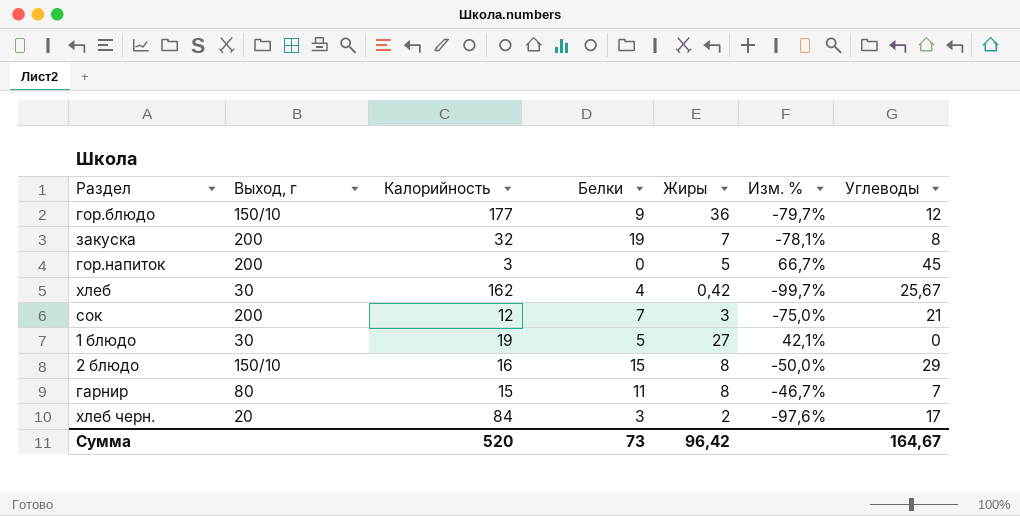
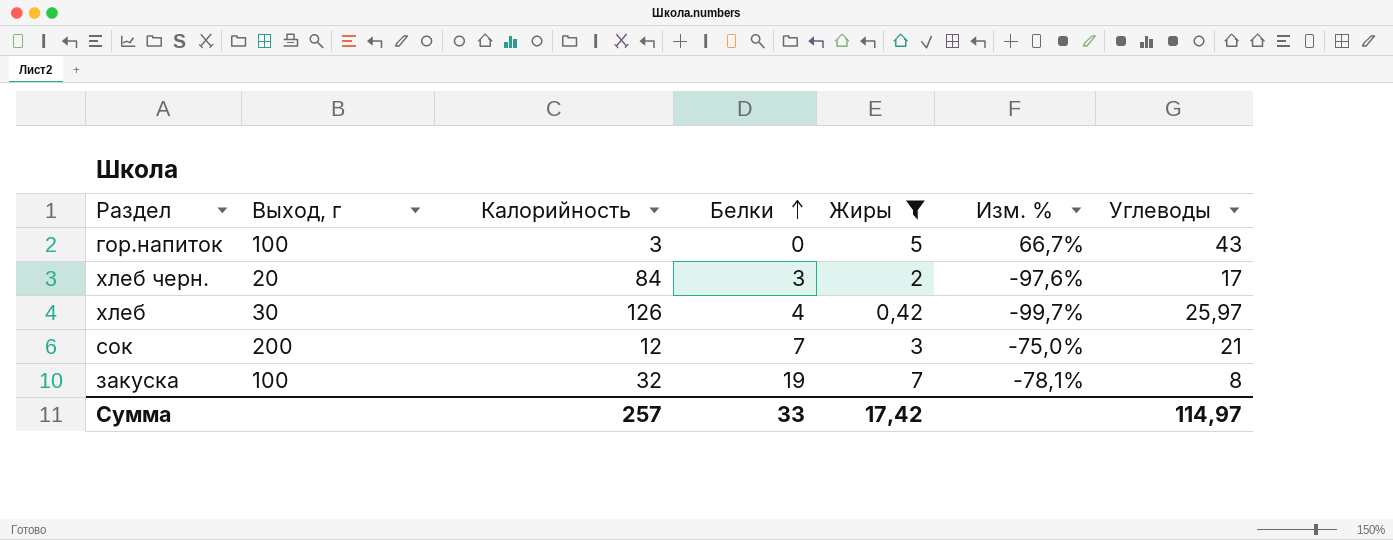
filter: none -> Жиры <= 7
row order: none -> Белки ascending
гор.напиток | Выход, г: 200 -> 100
гор.напиток | Углеводы: 45 -> 43
хлеб | Калорийность: 162 -> 126
хлеб | Углеводы: 25,67 -> 25,97
закуска | Выход, г: 200 -> 100
Сумма | Калорийность: 520 -> 257
Сумма | Белки: 73 -> 33
Сумма | Жиры: 96,42 -> 17,42
Сумма | Углеводы: 164,67 -> 114,97

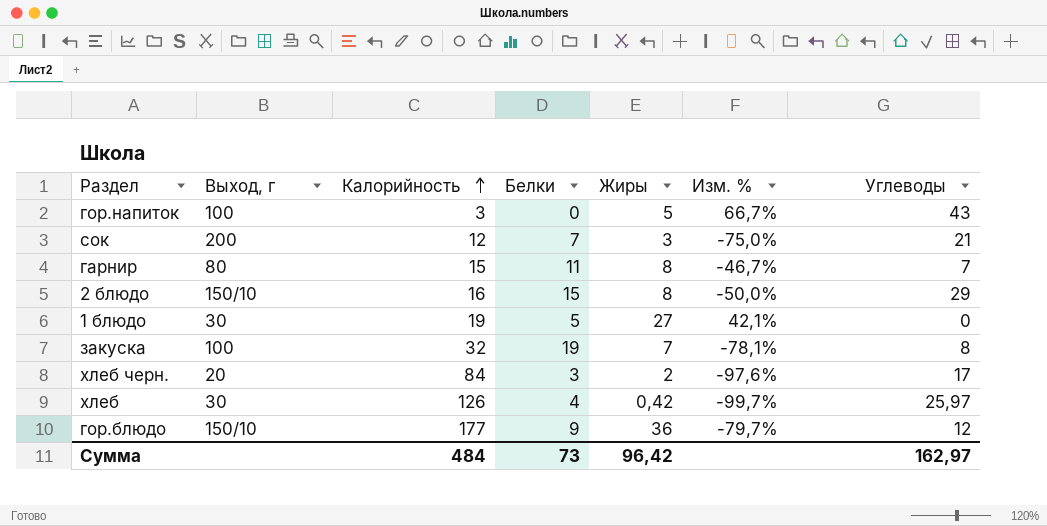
filter: Жиры <= 7 -> none
row order: Белки ascending -> Калорийность ascending
Сумма | Калорийность: 257 -> 484
Сумма | Белки: 33 -> 73
Сумма | Жиры: 17,42 -> 96,42
Сумма | Углеводы: 114,97 -> 162,97

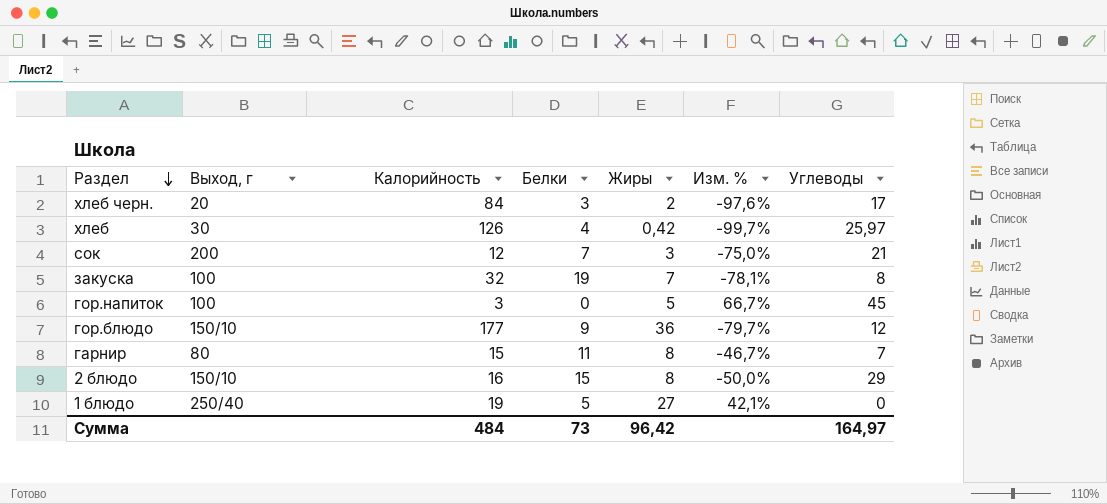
row order: Калорийность ascending -> Раздел descending
гор.напиток | Углеводы: 43 -> 45
1 блюдо | Выход, г: 30 -> 250/40
Сумма | Углеводы: 162,97 -> 164,97

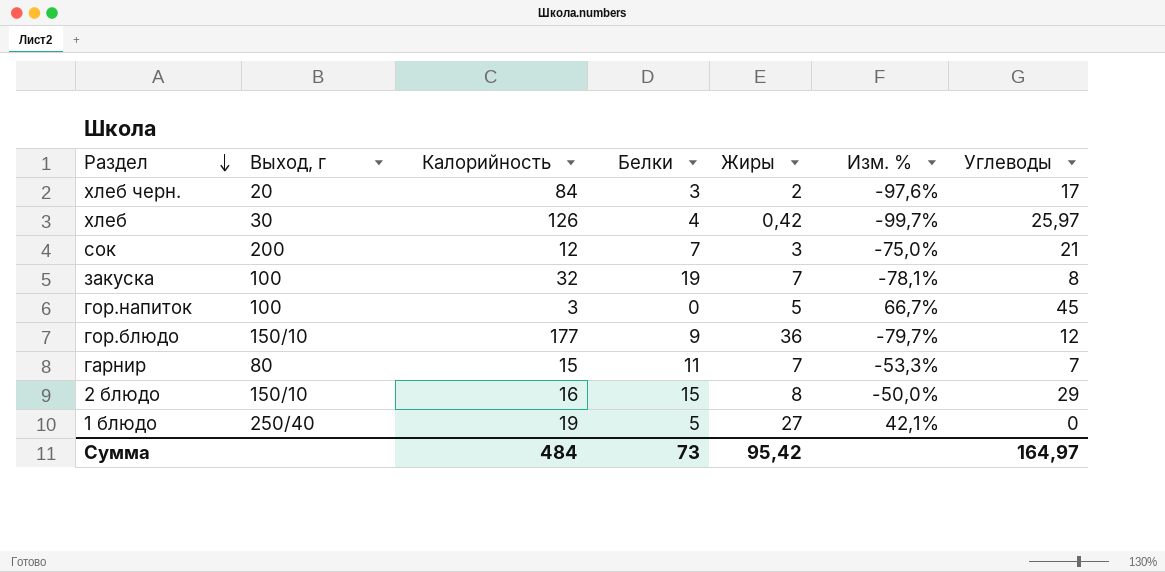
гарнир | Жиры: 8 -> 7
гарнир | Изм. %: -46,7% -> -53,3%
Сумма | Жиры: 96,42 -> 95,42

